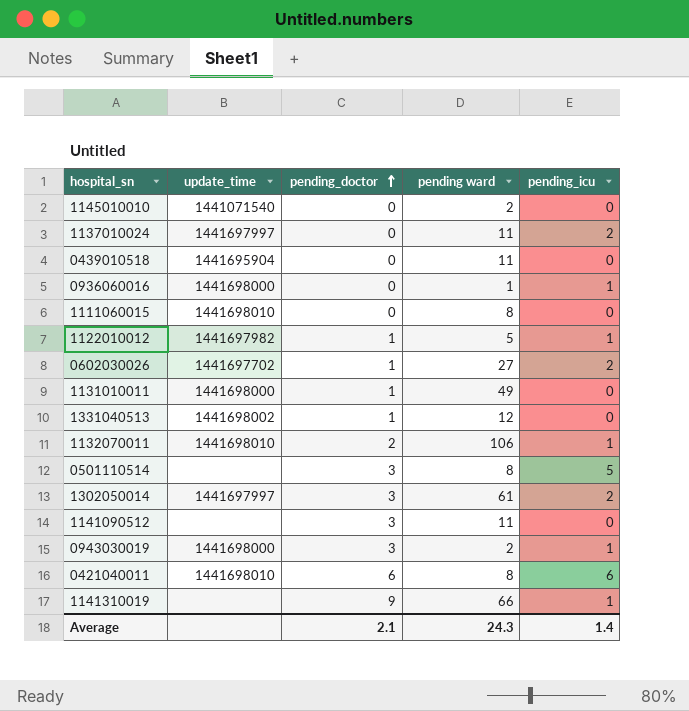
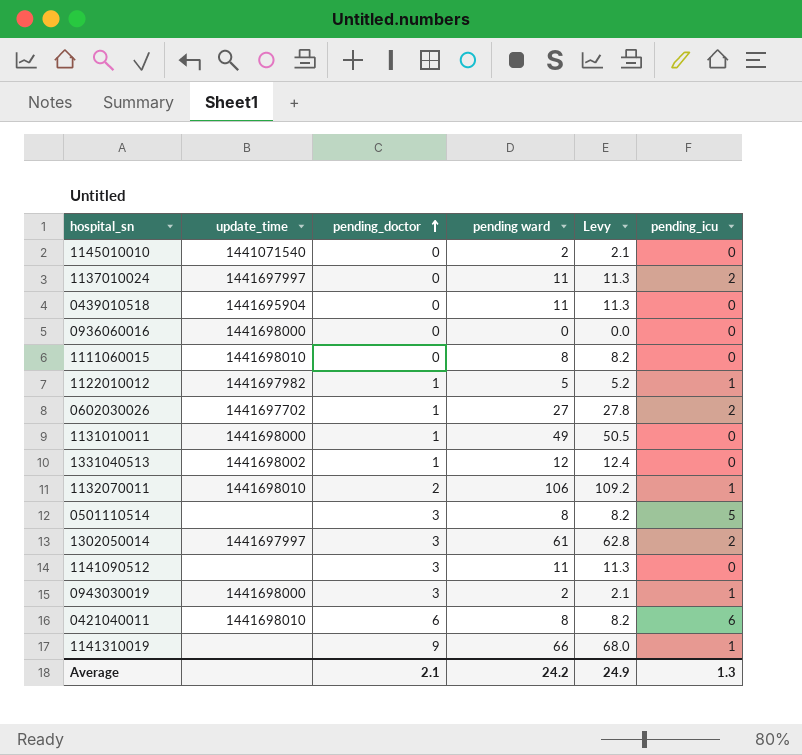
column Levy | formula: none -> [pending ward] * 1.03
0936060016 | pending ward: 1 -> 0
0936060016 | pending_icu: 1 -> 0
Average | pending ward: 24.3 -> 24.2
Average | pending_icu: 1.4 -> 1.3

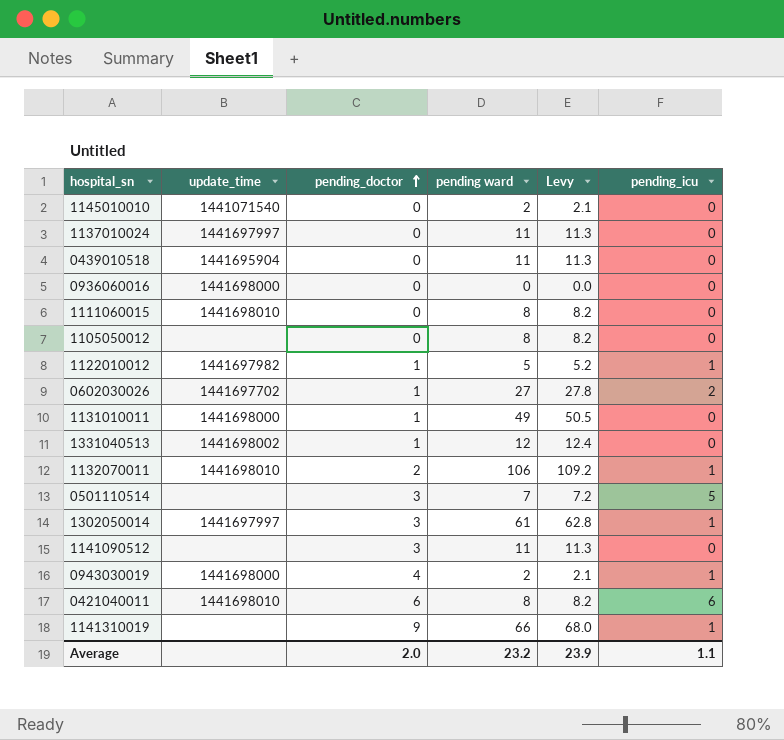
1137010024 | pending_icu: 2 -> 0
row 1105050012: none -> none | 0 | 8 | 8.2 | 0
0501110514 | pending ward: 8 -> 7
0501110514 | Levy: 8.2 -> 7.2
1302050014 | pending_icu: 2 -> 1
0943030019 | pending_doctor: 3 -> 4
Average | pending_doctor: 2.1 -> 2.0
Average | pending ward: 24.2 -> 23.2
Average | Levy: 24.9 -> 23.9
Average | pending_icu: 1.3 -> 1.1

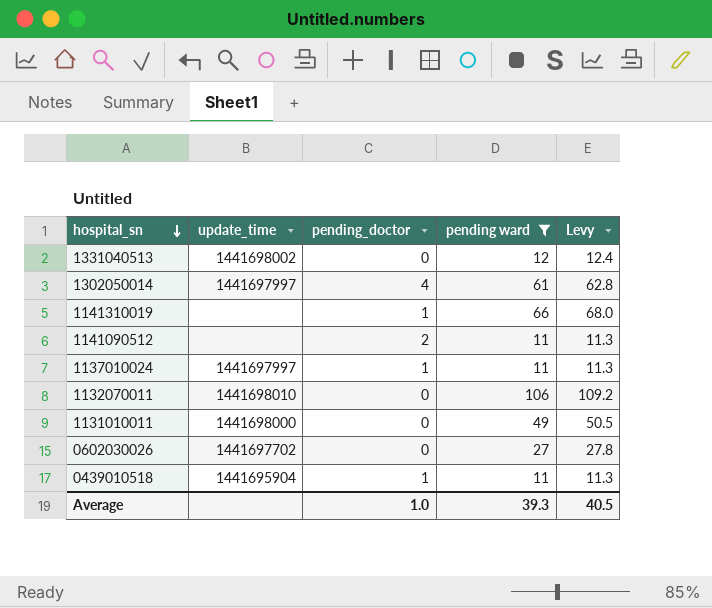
filter: none -> pending ward >= 11
row order: pending_doctor ascending -> hospital_sn descending
column pending_icu | position: 6 -> none
1331040513 | pending_doctor: 1 -> 0
1302050014 | pending_doctor: 3 -> 4
1141310019 | pending_doctor: 9 -> 1
1141090512 | pending_doctor: 3 -> 2
1137010024 | pending_doctor: 0 -> 1
1132070011 | pending_doctor: 2 -> 0
1131010011 | pending_doctor: 1 -> 0
0602030026 | pending_doctor: 1 -> 0
0439010518 | pending_doctor: 0 -> 1
Average | pending_doctor: 2.0 -> 1.0
Average | pending ward: 23.2 -> 39.3
Average | Levy: 23.9 -> 40.5

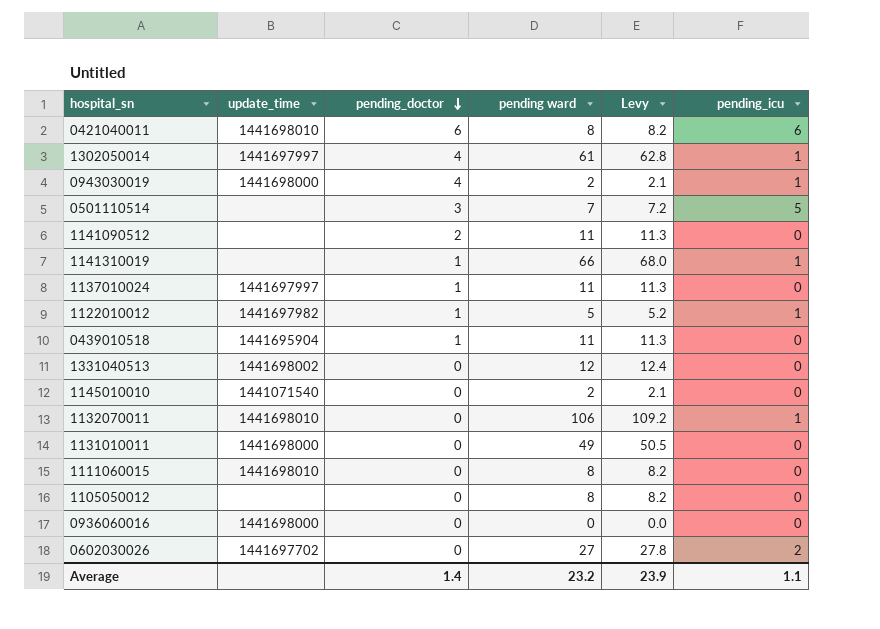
filter: pending ward >= 11 -> none
row order: hospital_sn descending -> pending_doctor descending
column pending_icu | position: none -> 6
Average | pending_doctor: 1.0 -> 1.4
Average | pending ward: 39.3 -> 23.2
Average | Levy: 40.5 -> 23.9

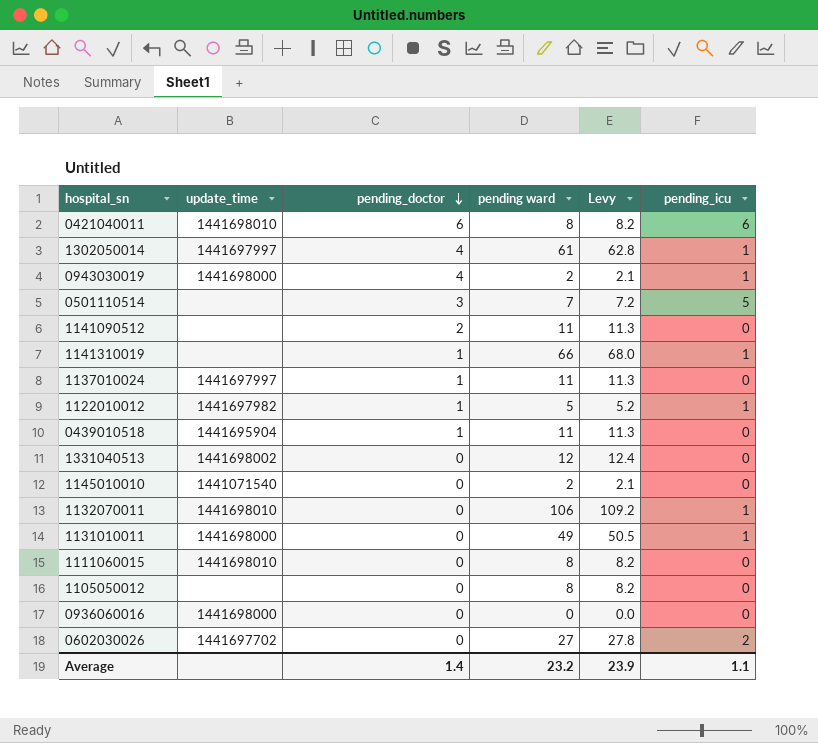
1131010011 | pending_icu: 0 -> 1

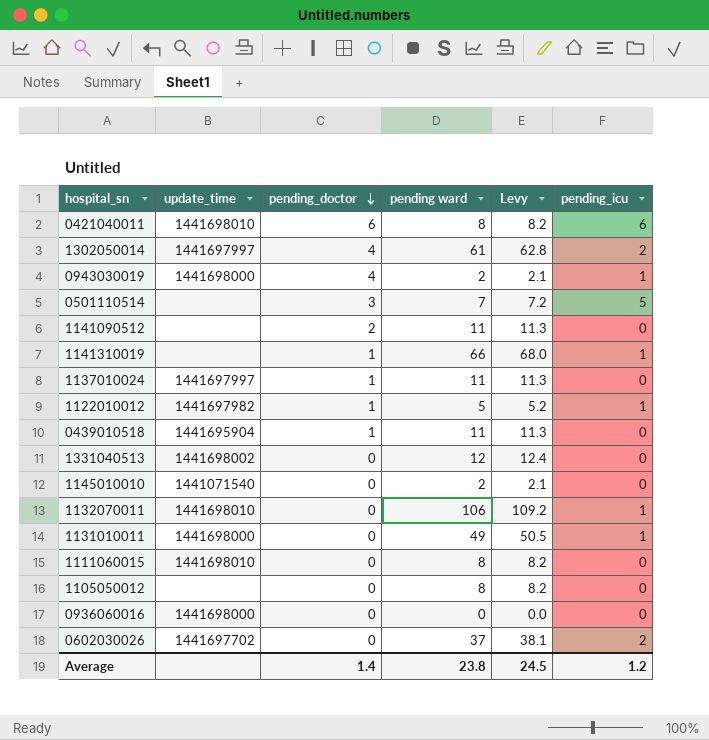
1302050014 | pending_icu: 1 -> 2
0602030026 | pending ward: 27 -> 37
0602030026 | Levy: 27.8 -> 38.1
Average | pending ward: 23.2 -> 23.8
Average | Levy: 23.9 -> 24.5
Average | pending_icu: 1.1 -> 1.2

